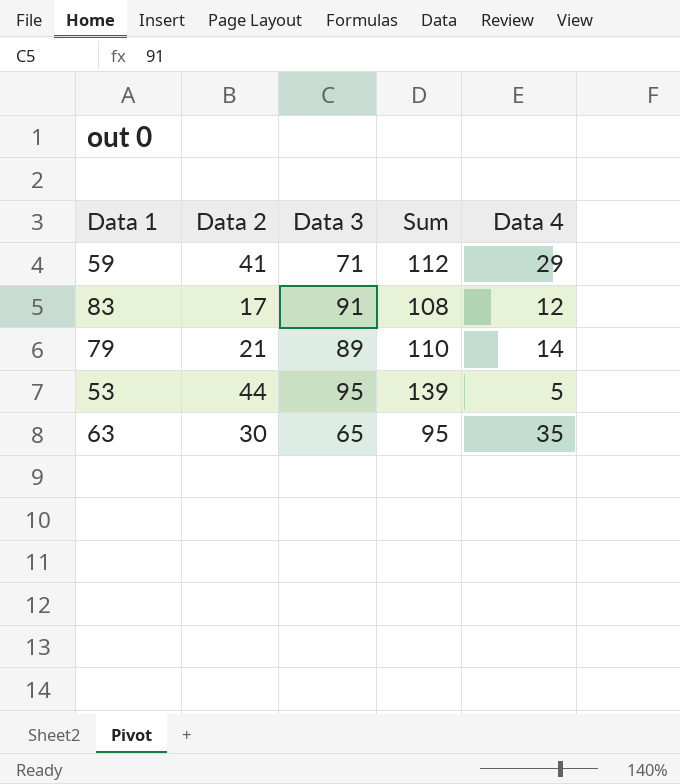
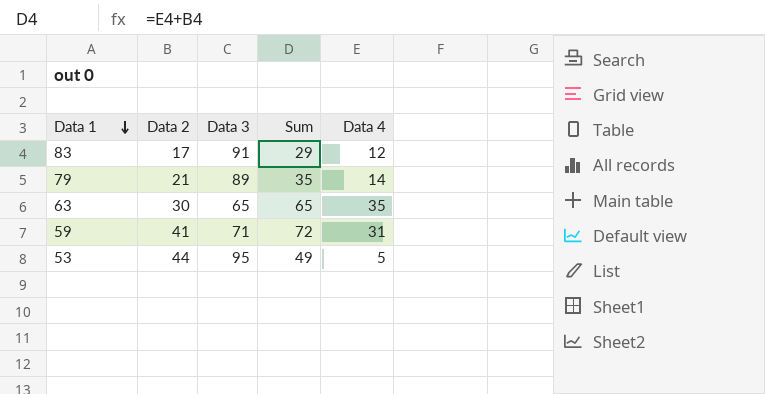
row order: none -> Data 1 descending
column Sum | formula: [Data 2] + [Data 3] -> [Data 2] + [Data 4]
59 | Data 4: 29 -> 31

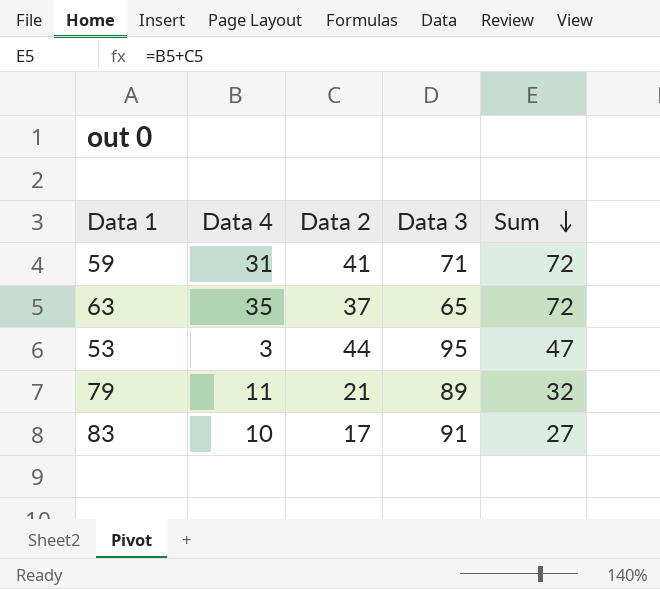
row order: Data 1 descending -> Sum descending
column Data 4 | position: 5 -> 2
63 | Data 2: 30 -> 37
63 | Sum: 65 -> 72
53 | Data 4: 5 -> 3
53 | Sum: 49 -> 47
79 | Data 4: 14 -> 11
79 | Sum: 35 -> 32
83 | Data 4: 12 -> 10
83 | Sum: 29 -> 27

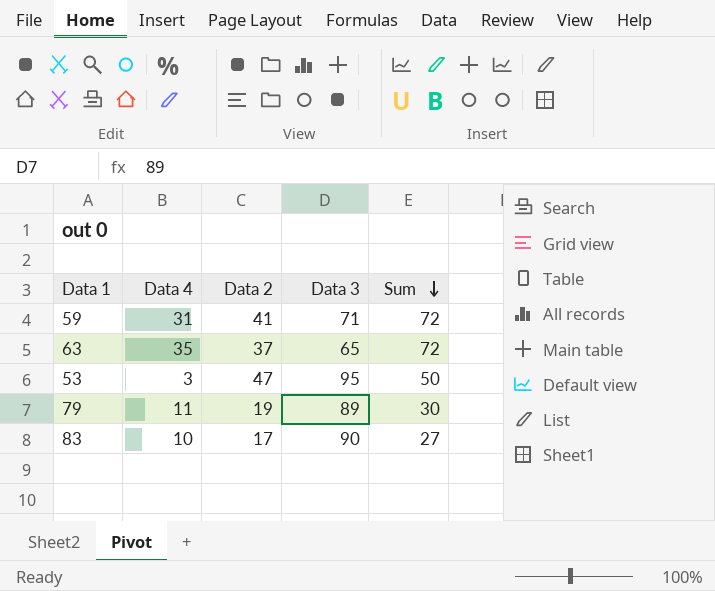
53 | Data 2: 44 -> 47
53 | Sum: 47 -> 50
79 | Data 2: 21 -> 19
79 | Sum: 32 -> 30
83 | Data 3: 91 -> 90

